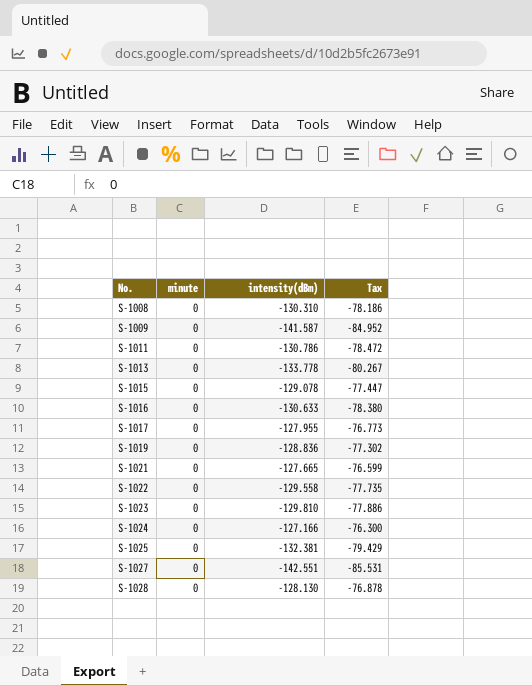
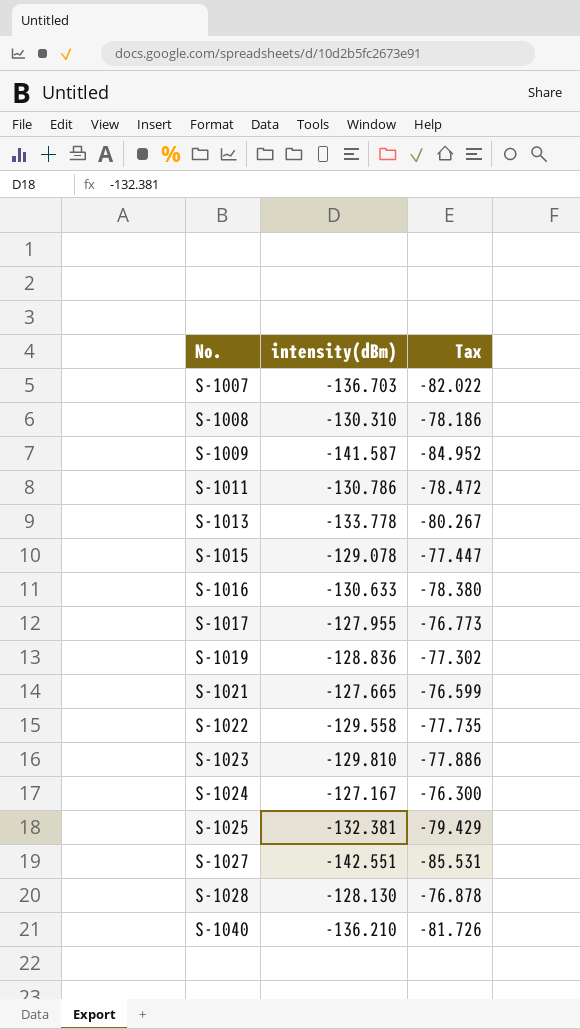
column minute | position: 2 -> none
row S-1007: none -> -136.703 | -82.022
S-1024 | intensity(dBm): -127.166 -> -127.167
row S-1040: none -> -136.210 | -81.726

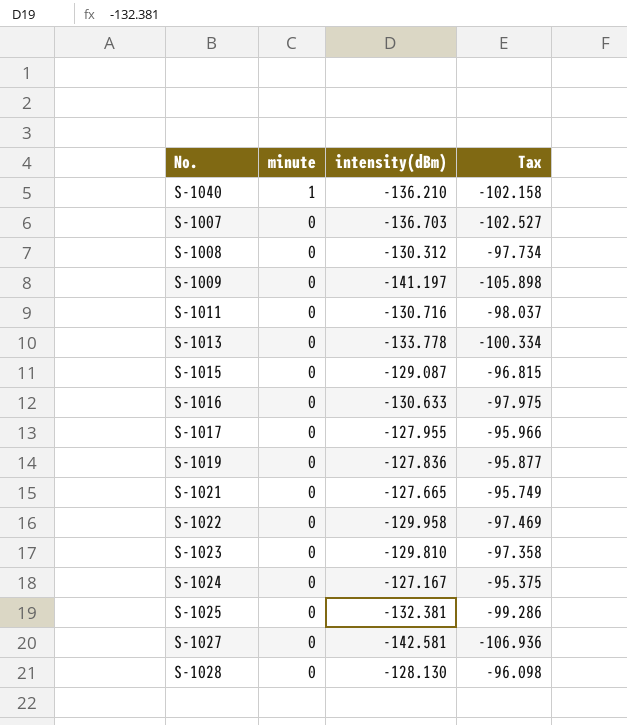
row order: No. ascending -> minute descending
column minute | position: none -> 2
column Tax | formula: [intensity(dBm)] * 0.6 -> [intensity(dBm)] * 0.75
S-1008 | intensity(dBm): -130.310 -> -130.312
S-1009 | intensity(dBm): -141.587 -> -141.197
S-1011 | intensity(dBm): -130.786 -> -130.716
S-1015 | intensity(dBm): -129.078 -> -129.087
S-1019 | intensity(dBm): -128.836 -> -127.836
S-1022 | intensity(dBm): -129.558 -> -129.958
S-1027 | intensity(dBm): -142.551 -> -142.581

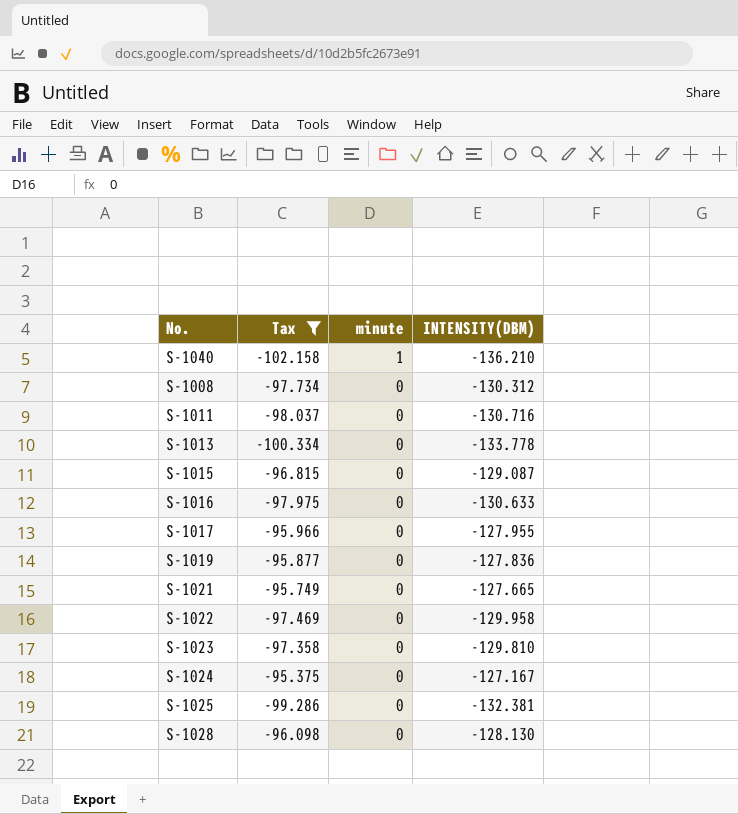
filter: none -> Tax >= -102.158
column Tax | position: 4 -> 2
column name: intensity(dBm) -> INTENSITY(DBM)

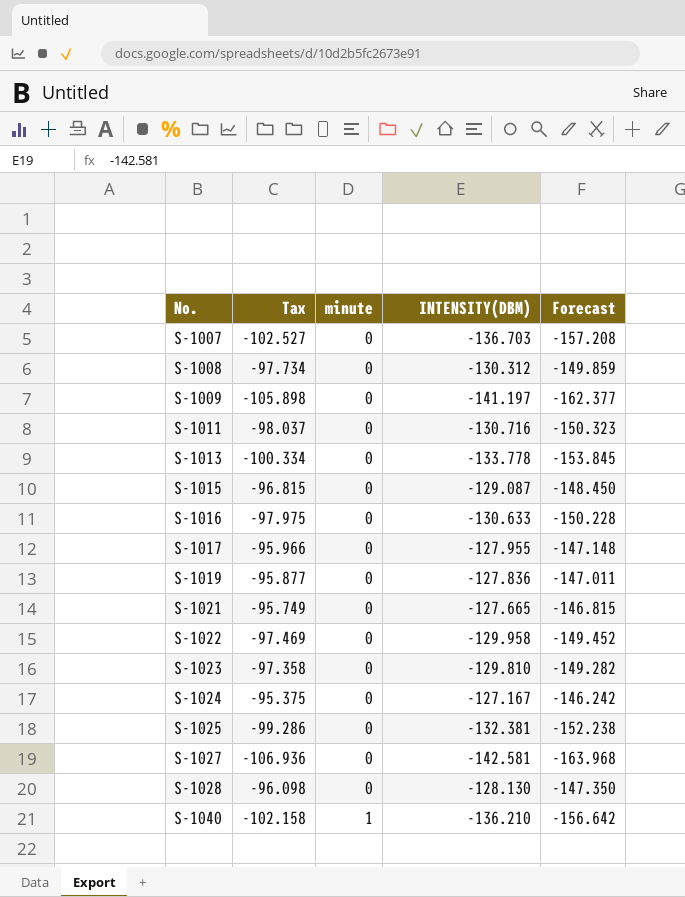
filter: Tax >= -102.158 -> none
row order: minute descending -> No. ascending
column Forecast | formula: none -> [INTENSITY(DBM)] * 1.15

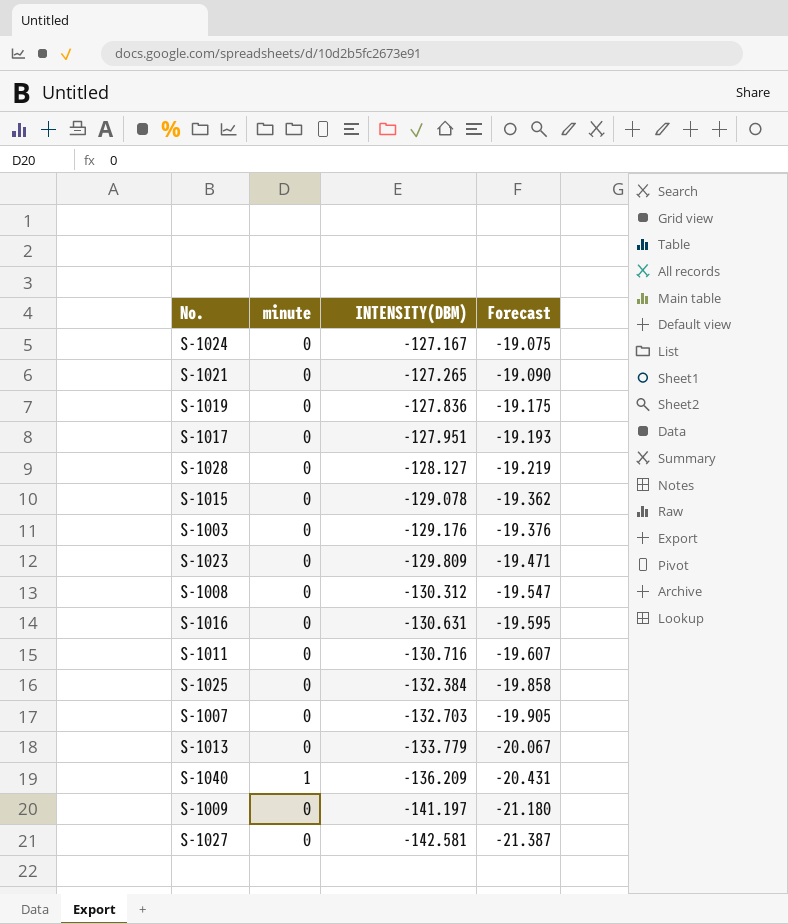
row order: No. ascending -> INTENSITY(DBM) descending
column Tax | formula: [INTENSITY(DBM)] * 0.75 -> none
column Forecast | formula: [INTENSITY(DBM)] * 1.15 -> [INTENSITY(DBM)] * 0.15
row S-1022: -97.469 | 0 | -129.958 | -149.452 -> none
S-1021 | INTENSITY(DBM): -127.665 -> -127.265
S-1017 | INTENSITY(DBM): -127.955 -> -127.951
S-1028 | INTENSITY(DBM): -128.130 -> -128.127
S-1015 | INTENSITY(DBM): -129.087 -> -129.078
row S-1003: none -> 0 | -129.176 | -19.376
S-1023 | INTENSITY(DBM): -129.810 -> -129.809
S-1016 | INTENSITY(DBM): -130.633 -> -130.631
S-1025 | INTENSITY(DBM): -132.381 -> -132.384
S-1007 | INTENSITY(DBM): -136.703 -> -132.703
S-1013 | INTENSITY(DBM): -133.778 -> -133.779
S-1040 | INTENSITY(DBM): -136.210 -> -136.209

